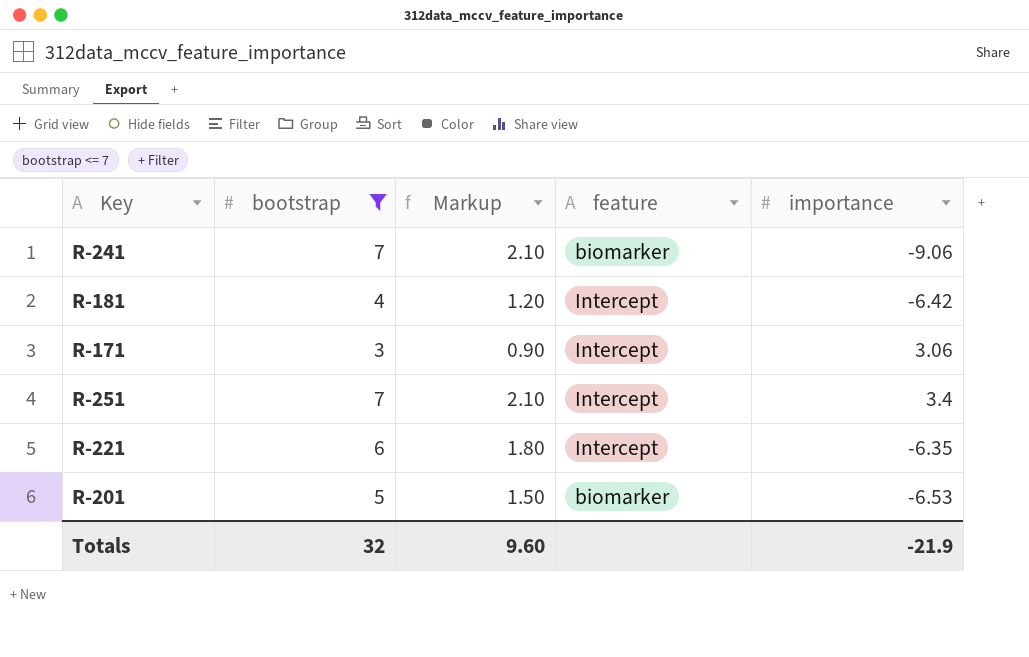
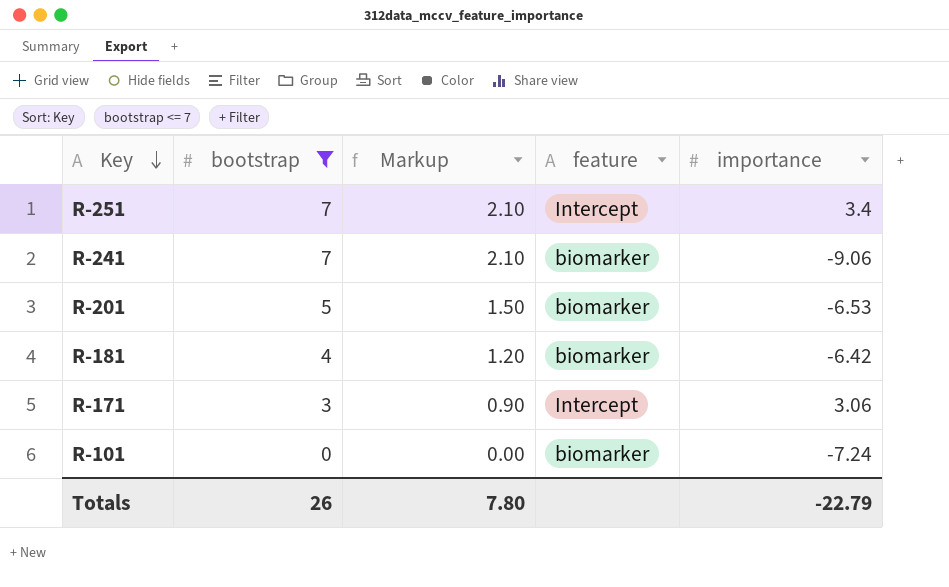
row order: none -> Key descending
row R-221: 6 | 1.80 | Intercept | -6.35 -> none
R-181 | feature: Intercept -> biomarker
row R-101: none -> 0 | 0.00 | biomarker | -7.24
Totals | bootstrap: 32 -> 26
Totals | Markup: 9.60 -> 7.80
Totals | importance: -21.9 -> -22.79

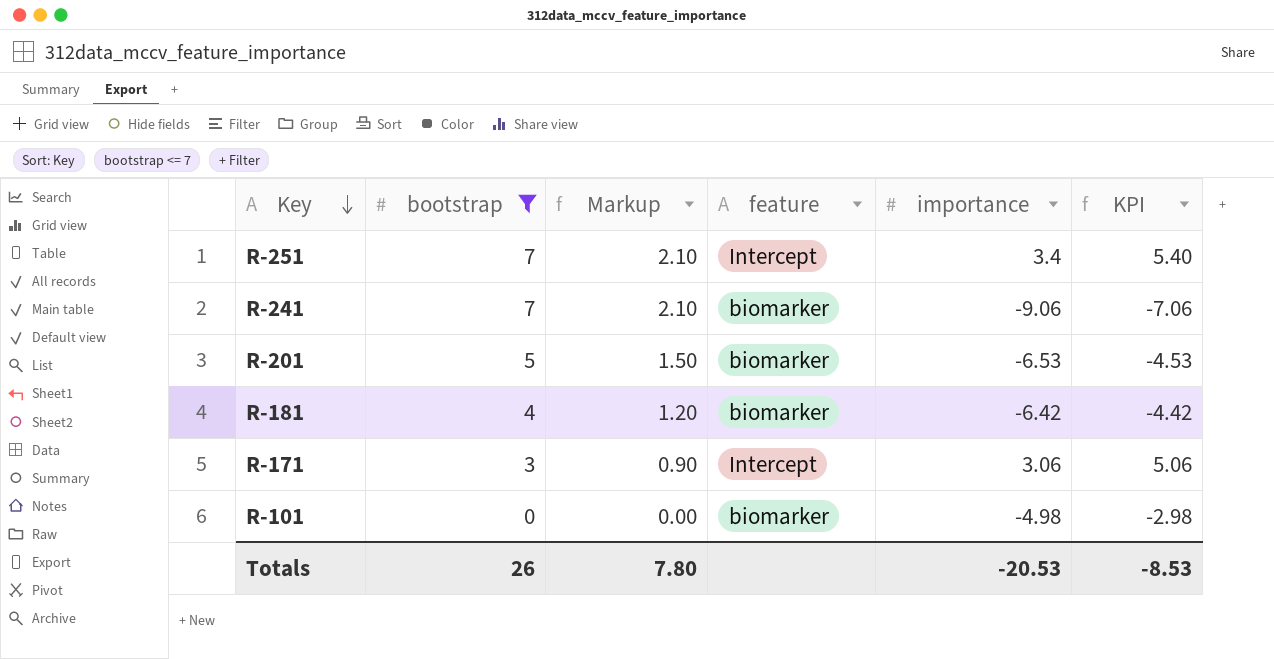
column KPI | formula: none -> [importance] + 2
R-101 | importance: -7.24 -> -4.98
Totals | importance: -22.79 -> -20.53

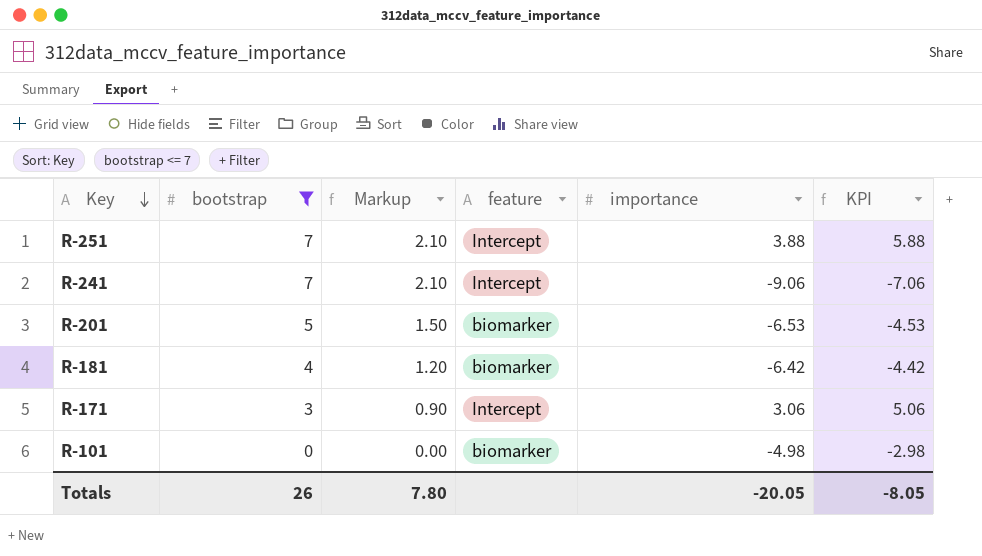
R-251 | importance: 3.4 -> 3.88
R-251 | KPI: 5.40 -> 5.88
R-241 | feature: biomarker -> Intercept
Totals | importance: -20.53 -> -20.05
Totals | KPI: -8.53 -> -8.05

